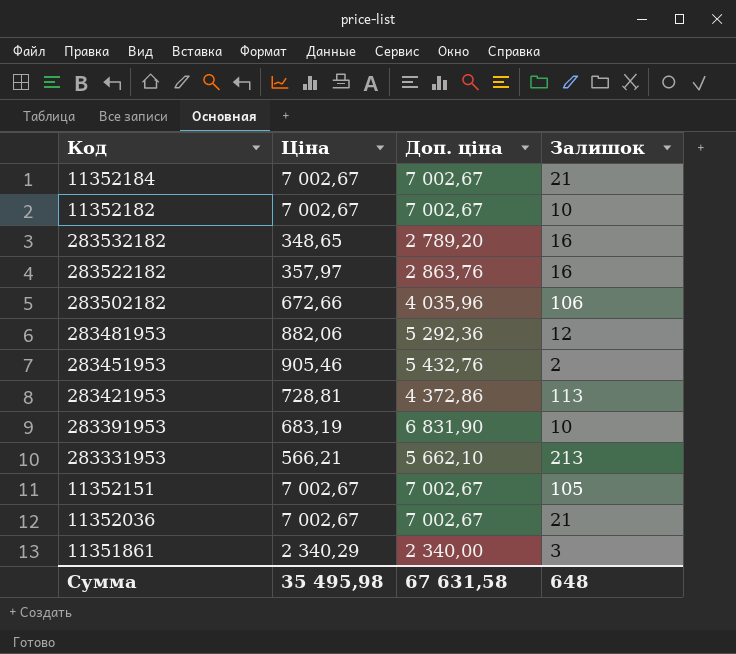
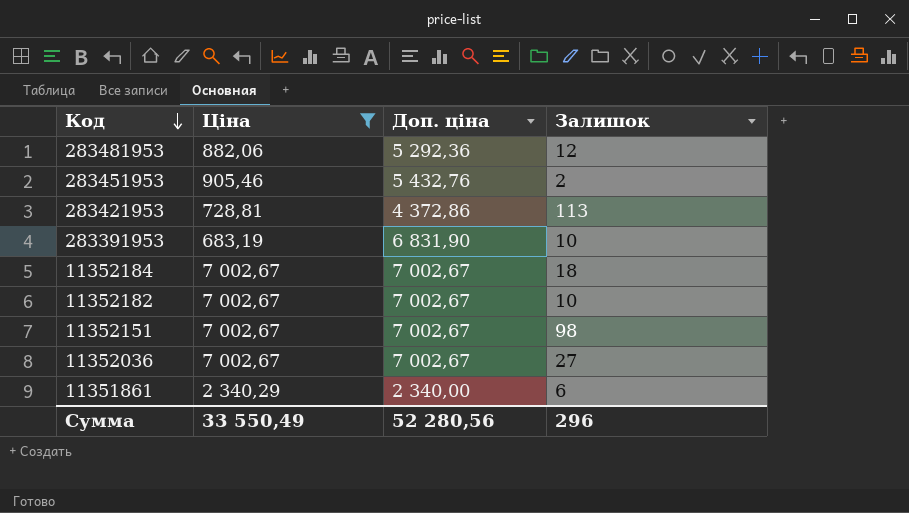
filter: none -> Ціна >= 683,19
row order: none -> Код descending
11352184 | Залишок: 21 -> 18
11352151 | Залишок: 105 -> 98
11352036 | Залишок: 21 -> 27
11351861 | Залишок: 3 -> 6
Сумма | Ціна: 35 495,98 -> 33 550,49
Сумма | Доп. ціна: 67 631,58 -> 52 280,56
Сумма | Залишок: 648 -> 296

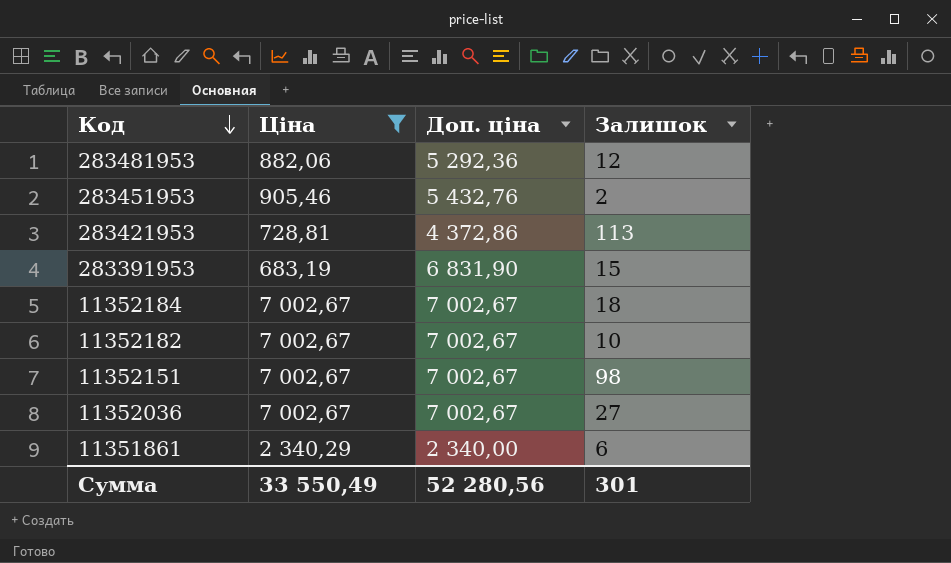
283391953 | Залишок: 10 -> 15
Сумма | Залишок: 296 -> 301

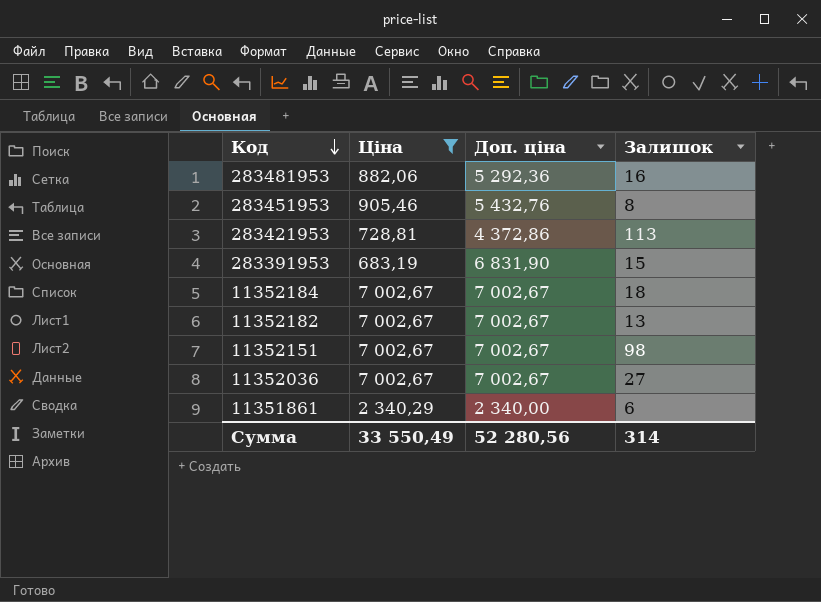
283481953 | Залишок: 12 -> 16
283451953 | Залишок: 2 -> 8
11352182 | Залишок: 10 -> 13
Сумма | Залишок: 301 -> 314

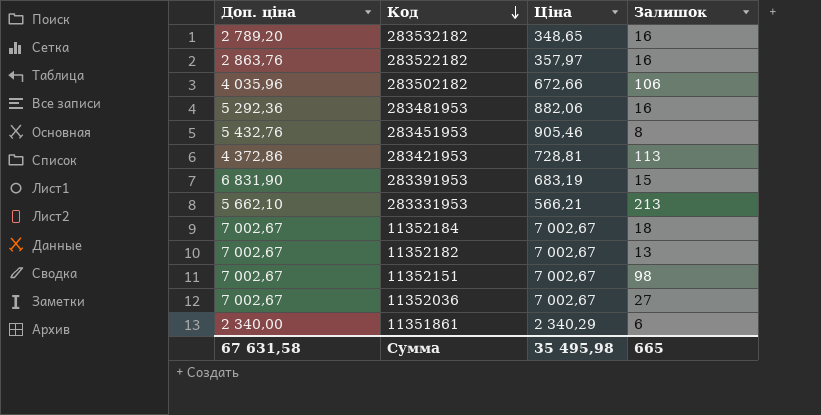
filter: Ціна >= 683,19 -> none
column Доп. ціна | position: 3 -> 1
Сумма | Доп. ціна: 52 280,56 -> 67 631,58
Сумма | Ціна: 33 550,49 -> 35 495,98
Сумма | Залишок: 314 -> 665

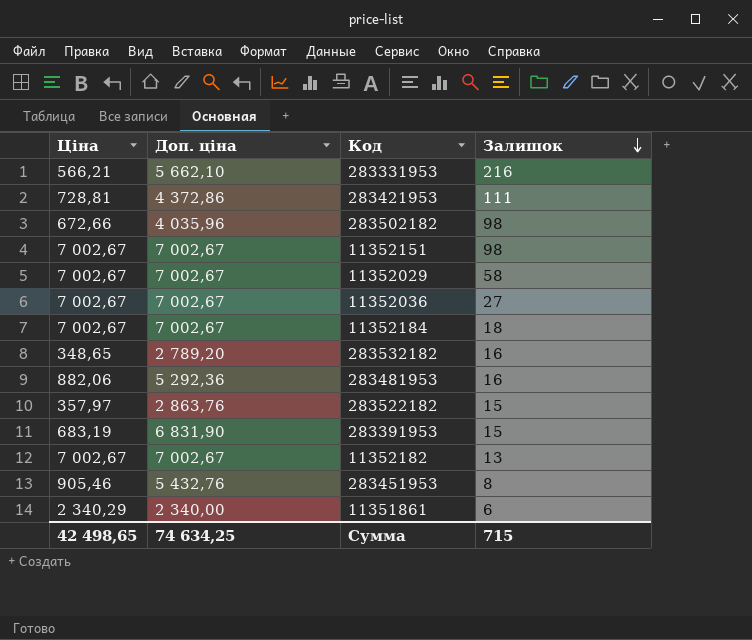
row order: Код descending -> Залишок descending
column Ціна | position: 3 -> 1
283331953 | Залишок: 213 -> 216
283421953 | Залишок: 113 -> 111
283502182 | Залишок: 106 -> 98
row 11352029: none -> 7 002,67 | 7 002,67 | 58
283522182 | Залишок: 16 -> 15
Сумма | Ціна: 35 495,98 -> 42 498,65
Сумма | Доп. ціна: 67 631,58 -> 74 634,25
Сумма | Залишок: 665 -> 715

